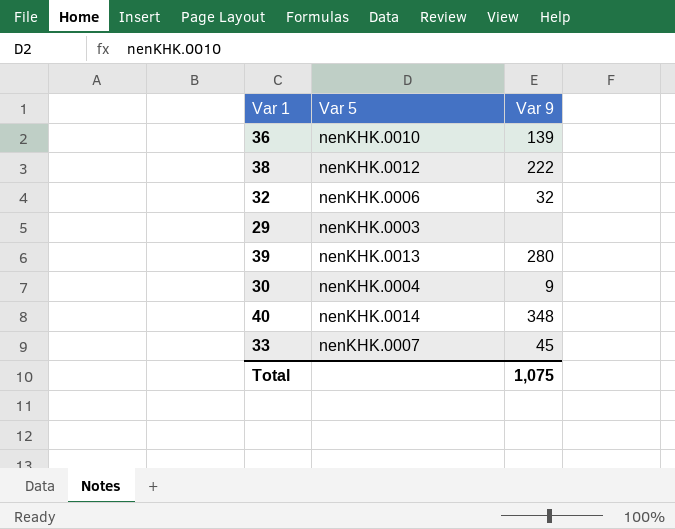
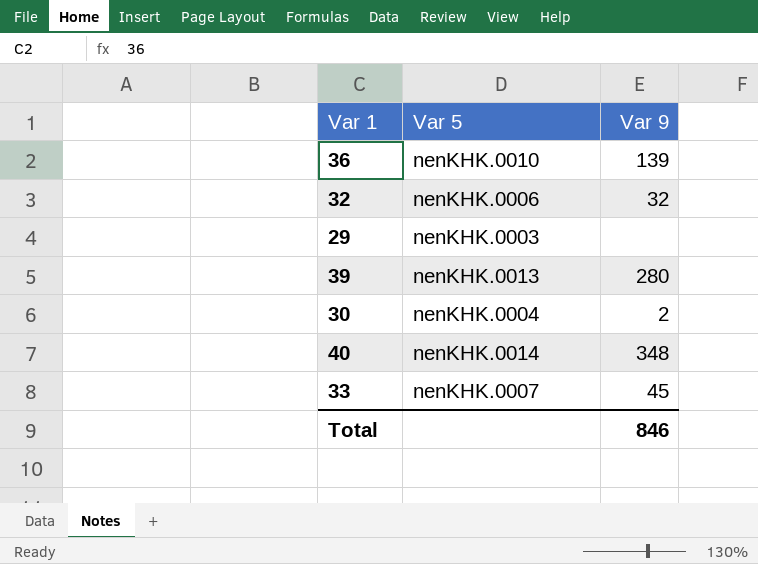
row 38: nenKHK.0012 | 222 -> none
30 | Var 9: 9 -> 2
Total | Var 9: 1,075 -> 846

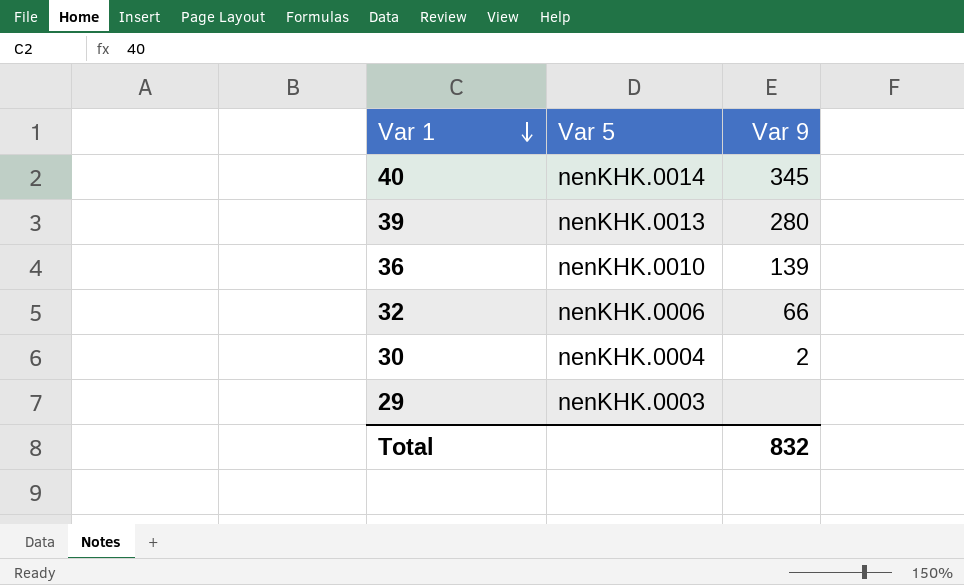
row order: none -> Var 1 descending
row 33: nenKHK.0007 | 45 -> none
40 | Var 9: 348 -> 345
32 | Var 9: 32 -> 66
Total | Var 9: 846 -> 832

